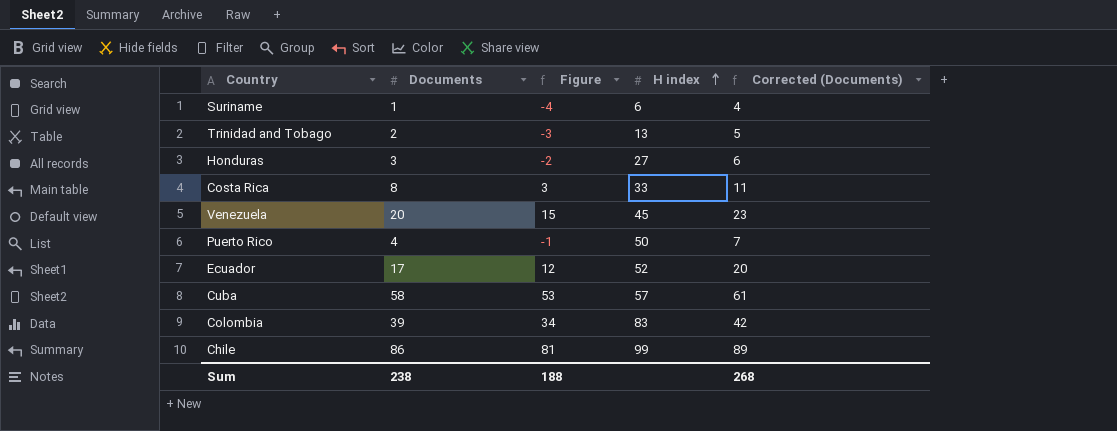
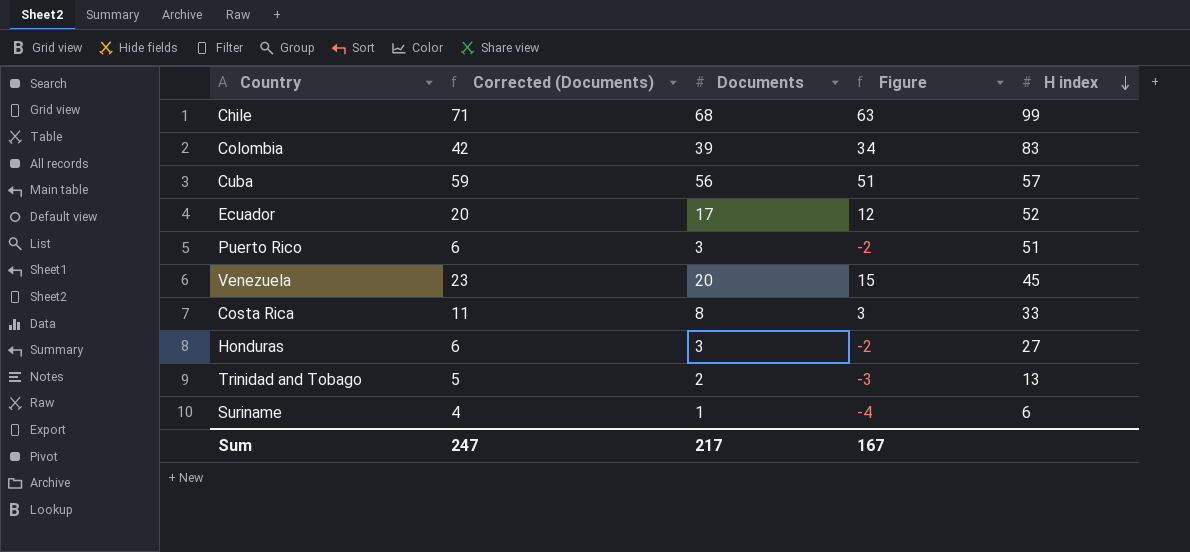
row order: H index ascending -> H index descending
column Corrected (Documents) | position: 5 -> 2
Chile | Corrected (Documents): 89 -> 71
Chile | Documents: 86 -> 68
Chile | Figure: 81 -> 63
Cuba | Corrected (Documents): 61 -> 59
Cuba | Documents: 58 -> 56
Cuba | Figure: 53 -> 51
Puerto Rico | Corrected (Documents): 7 -> 6
Puerto Rico | Documents: 4 -> 3
Puerto Rico | Figure: -1 -> -2
Puerto Rico | H index: 50 -> 51
Sum | Corrected (Documents): 268 -> 247
Sum | Documents: 238 -> 217
Sum | Figure: 188 -> 167

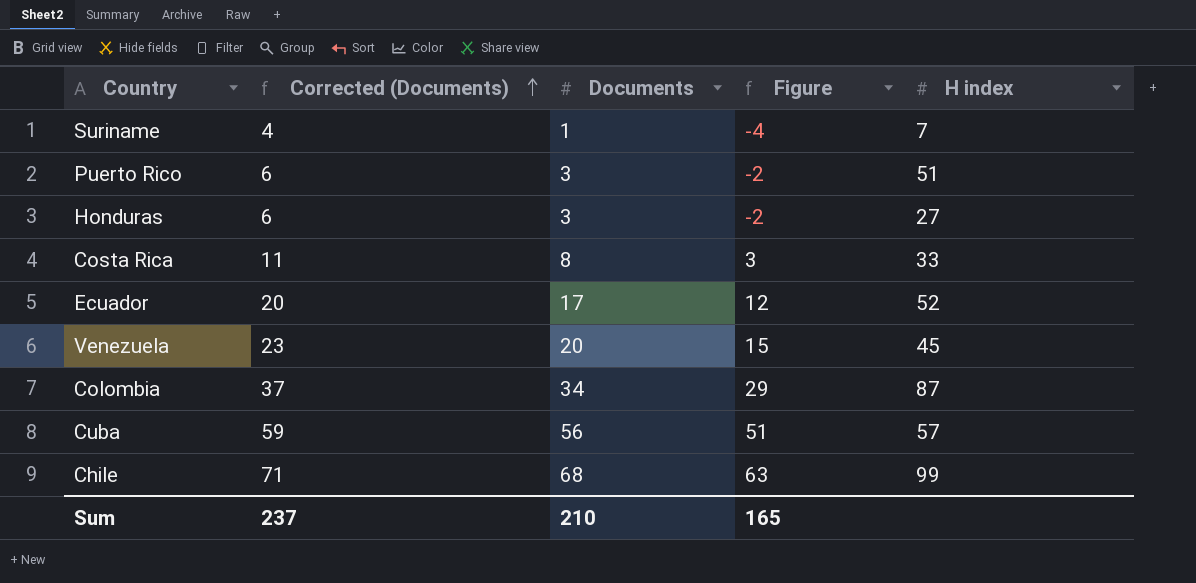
row order: H index descending -> Corrected (Documents) ascending
row Trinidad and Tobago: 5 | 2 | -3 | 13 -> none
Suriname | H index: 6 -> 7
Colombia | Corrected (Documents): 42 -> 37
Colombia | Documents: 39 -> 34
Colombia | Figure: 34 -> 29
Colombia | H index: 83 -> 87
Sum | Corrected (Documents): 247 -> 237
Sum | Documents: 217 -> 210
Sum | Figure: 167 -> 165

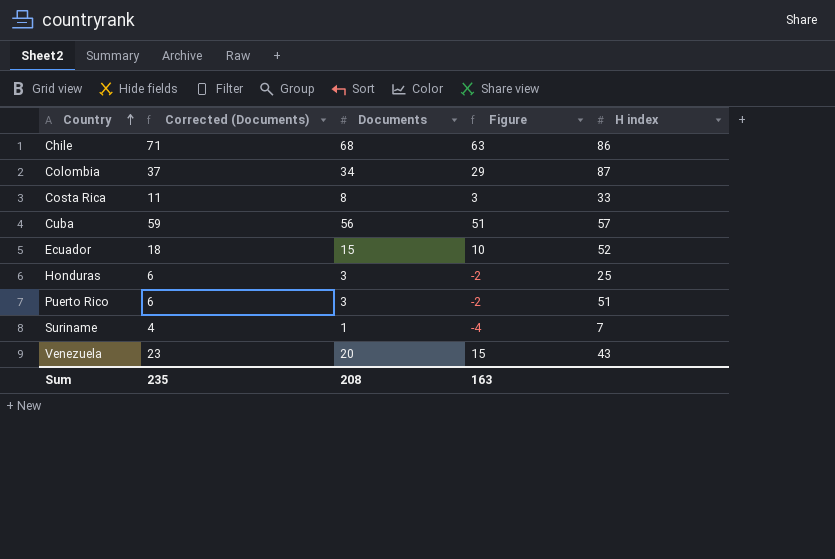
row order: Corrected (Documents) ascending -> Country ascending
Chile | H index: 99 -> 86
Ecuador | Corrected (Documents): 20 -> 18
Ecuador | Documents: 17 -> 15
Ecuador | Figure: 12 -> 10
Honduras | H index: 27 -> 25
Venezuela | H index: 45 -> 43
Sum | Corrected (Documents): 237 -> 235
Sum | Documents: 210 -> 208
Sum | Figure: 165 -> 163

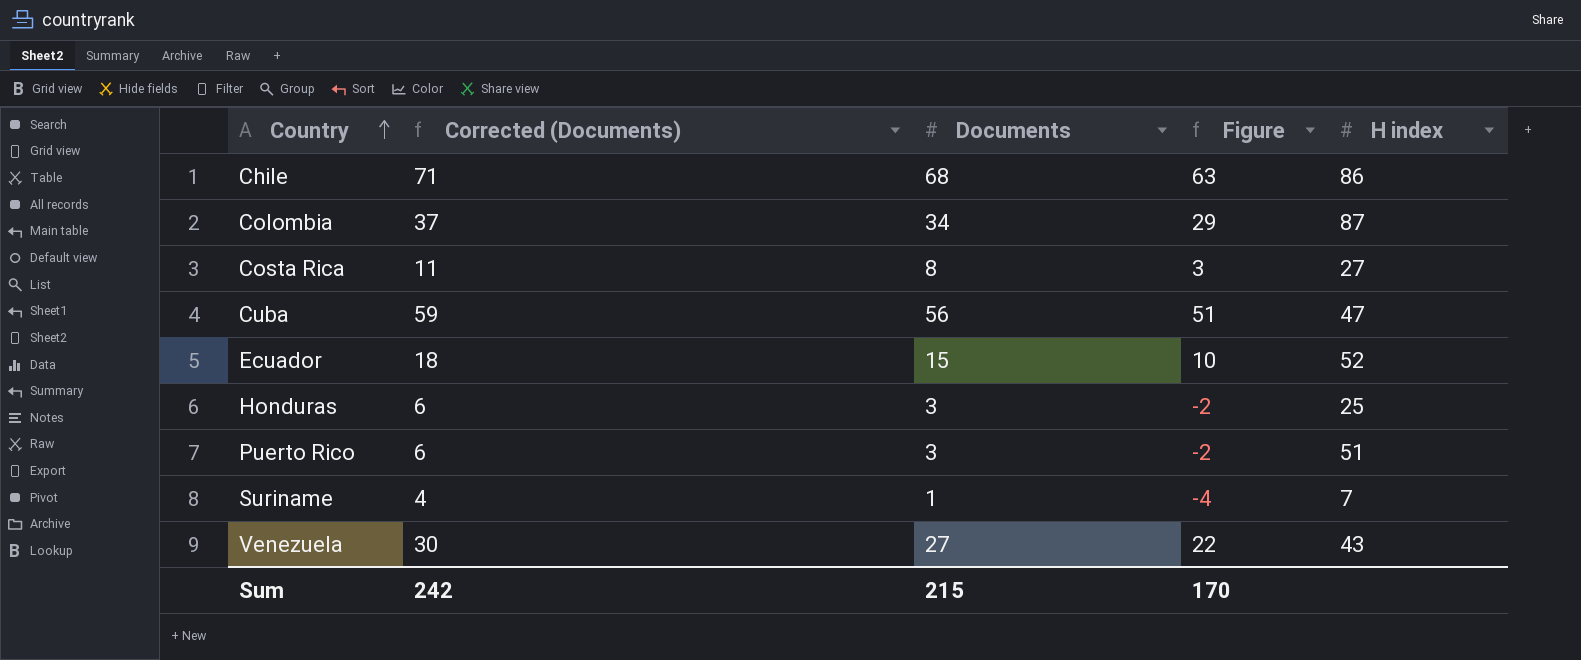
Costa Rica | H index: 33 -> 27
Cuba | H index: 57 -> 47
Venezuela | Corrected (Documents): 23 -> 30
Venezuela | Documents: 20 -> 27
Venezuela | Figure: 15 -> 22
Sum | Corrected (Documents): 235 -> 242
Sum | Documents: 208 -> 215
Sum | Figure: 163 -> 170

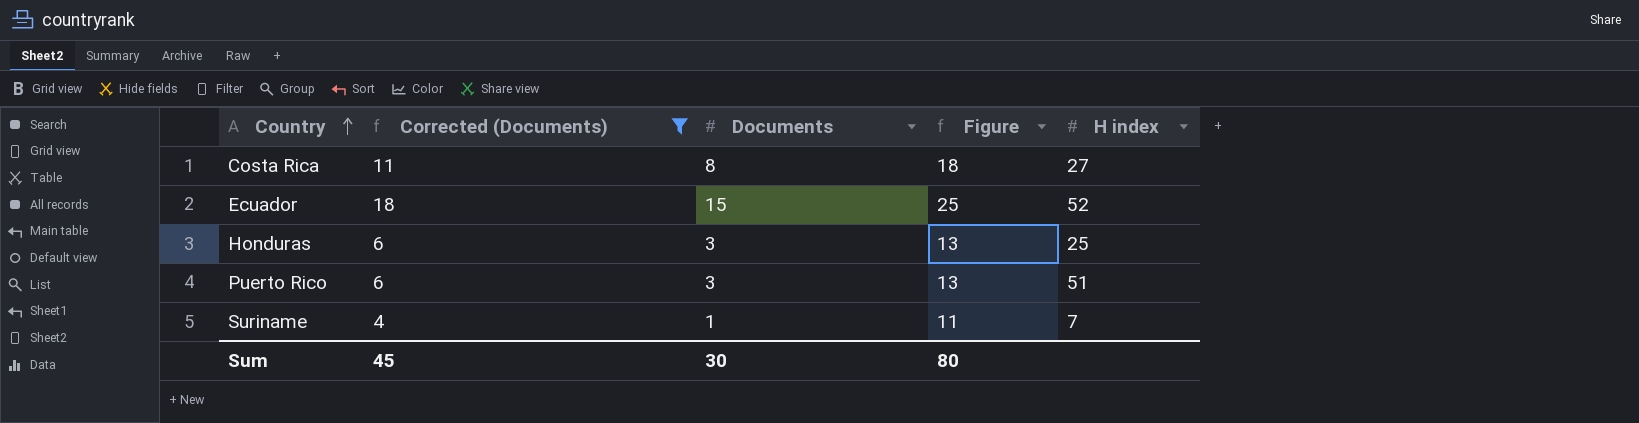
filter: none -> Corrected (Documents) <= 18
column Figure | formula: [Documents] - 5 -> [Documents] + 10
Sum | Corrected (Documents): 242 -> 45
Sum | Documents: 215 -> 30
Sum | Figure: 170 -> 80

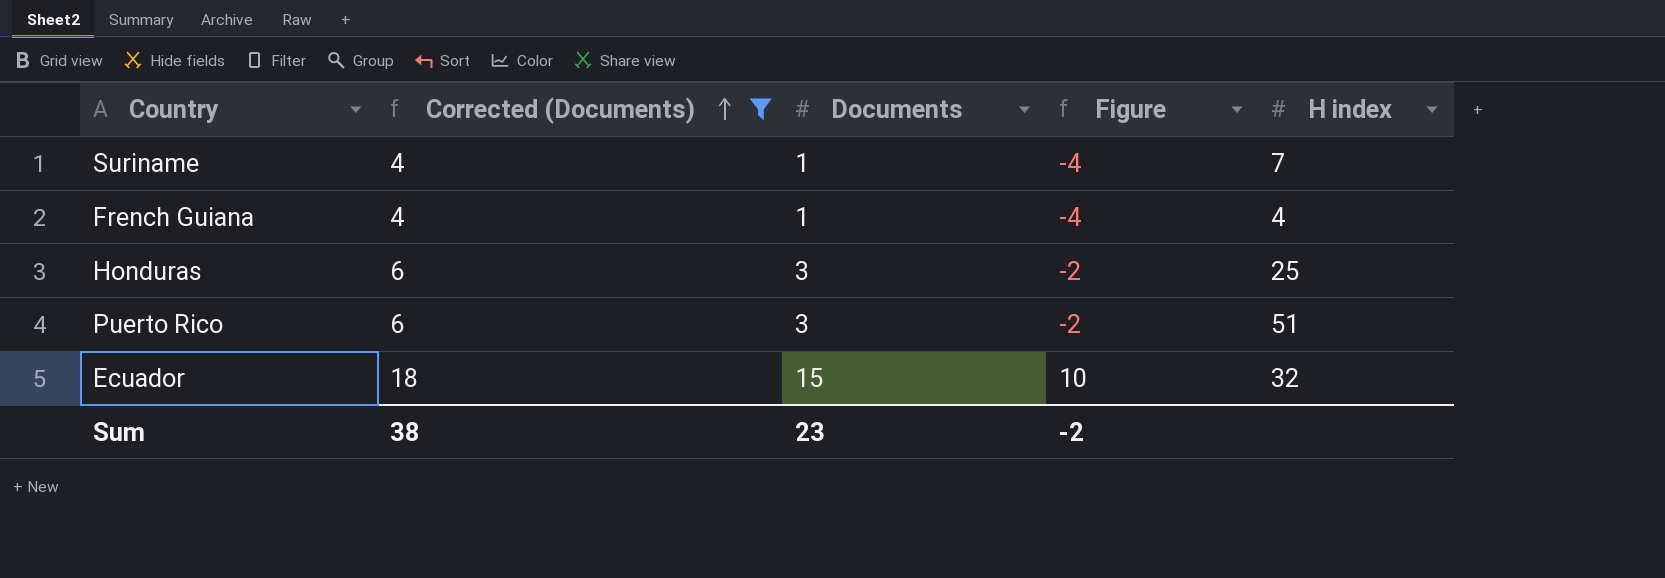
row order: Country ascending -> Corrected (Documents) ascending
column Figure | formula: [Documents] + 10 -> [Documents] - 5
row Costa Rica: 11 | 8 | 18 | 27 -> none
row French Guiana: none -> 4 | 1 | -4 | 4
Ecuador | H index: 52 -> 32
Sum | Corrected (Documents): 45 -> 38
Sum | Documents: 30 -> 23
Sum | Figure: 80 -> -2

